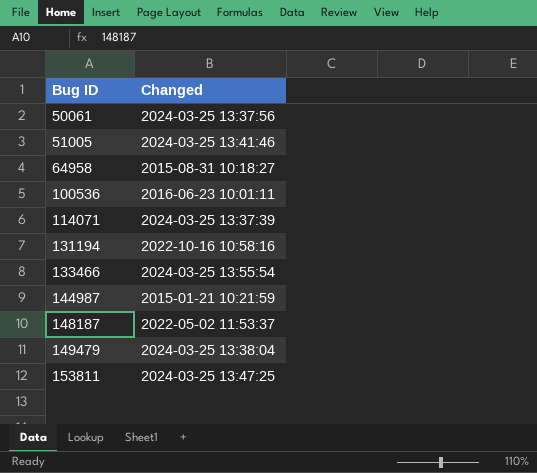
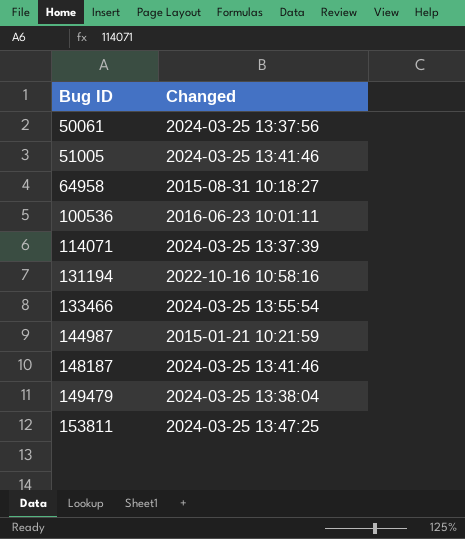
148187 | Changed: 2022-05-02 11:53:37 -> 2024-03-25 13:41:46

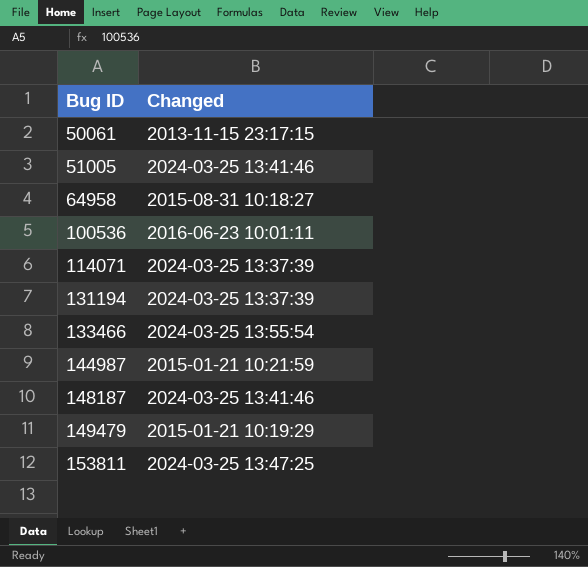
50061 | Changed: 2024-03-25 13:37:56 -> 2013-11-15 23:17:15
131194 | Changed: 2022-10-16 10:58:16 -> 2024-03-25 13:37:39
149479 | Changed: 2024-03-25 13:38:04 -> 2015-01-21 10:19:29

